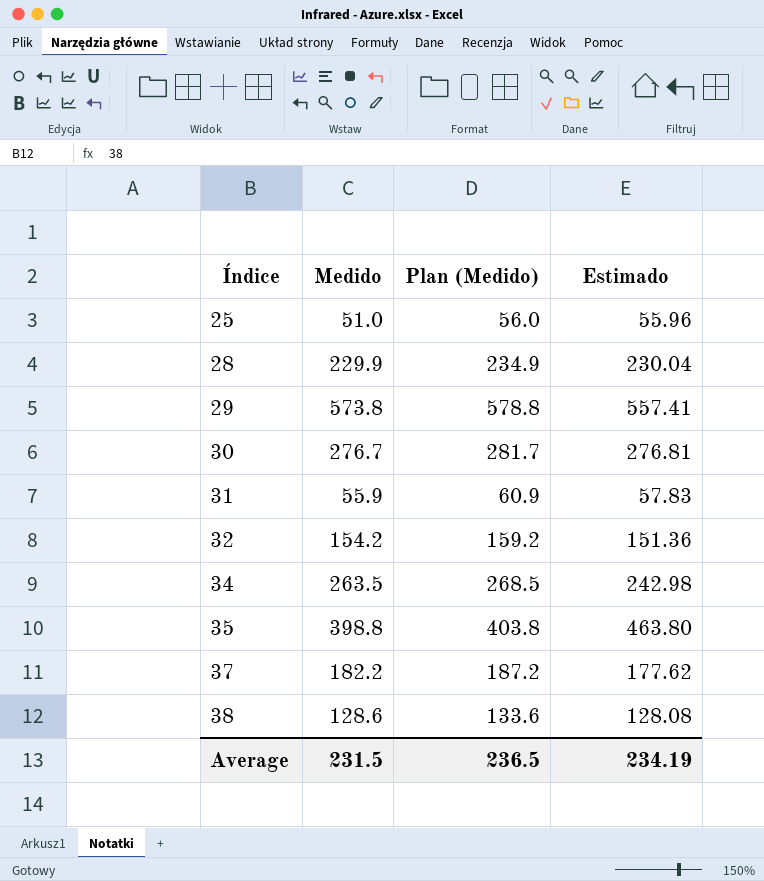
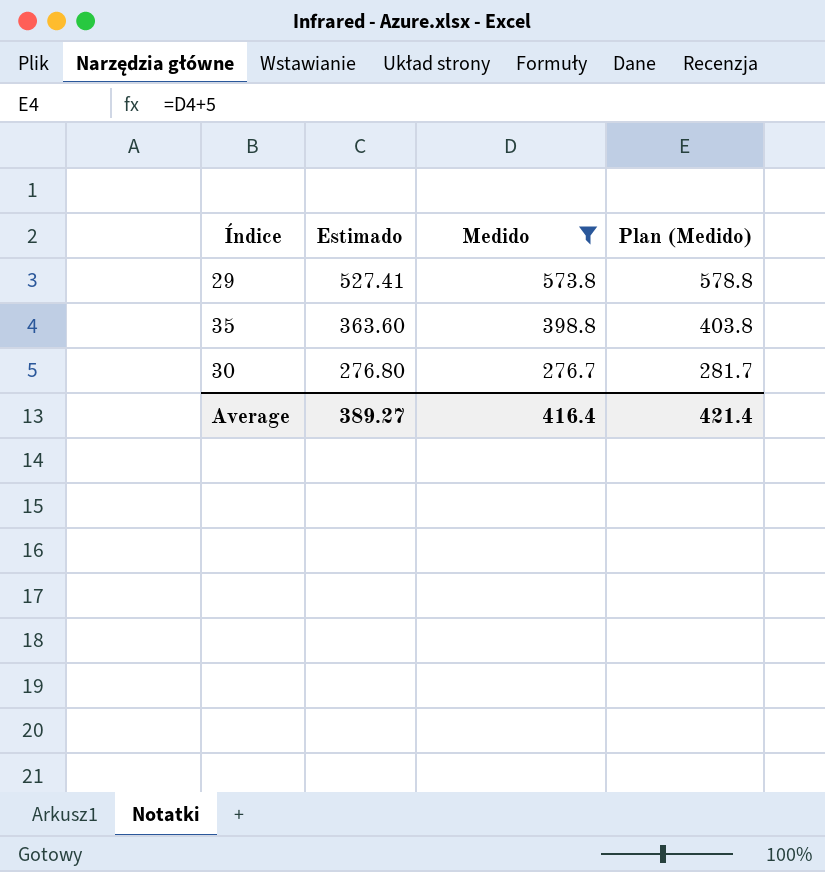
filter: none -> Medido >= 276.7
row order: Índice ascending -> Estimado descending
column Estimado | position: 4 -> 2
29 | Estimado: 557.41 -> 527.41
35 | Estimado: 463.80 -> 363.60
30 | Estimado: 276.81 -> 276.80
Average | Estimado: 234.19 -> 389.27
Average | Medido: 231.5 -> 416.4
Average | Plan (Medido): 236.5 -> 421.4

